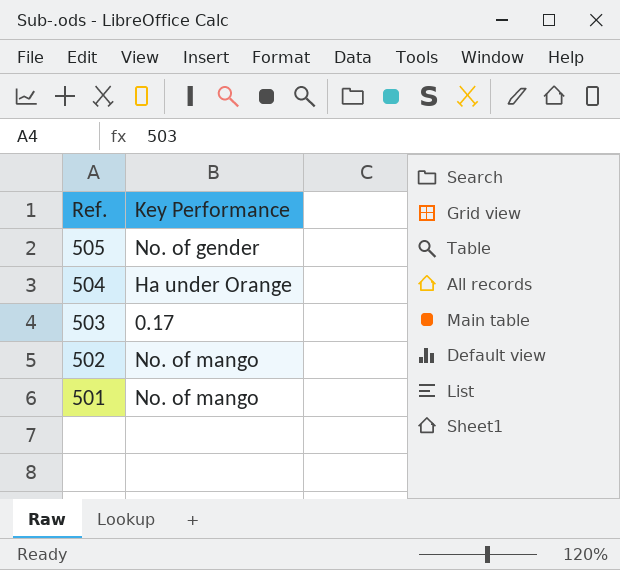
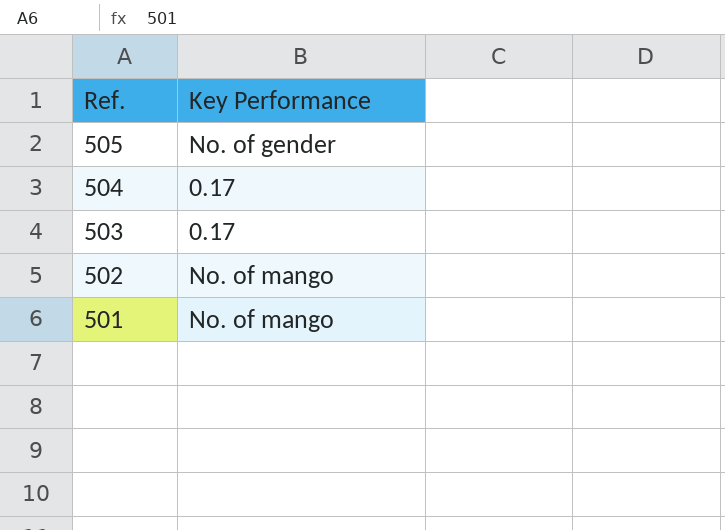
504 | Key Performance: Ha under Orange -> 0.17

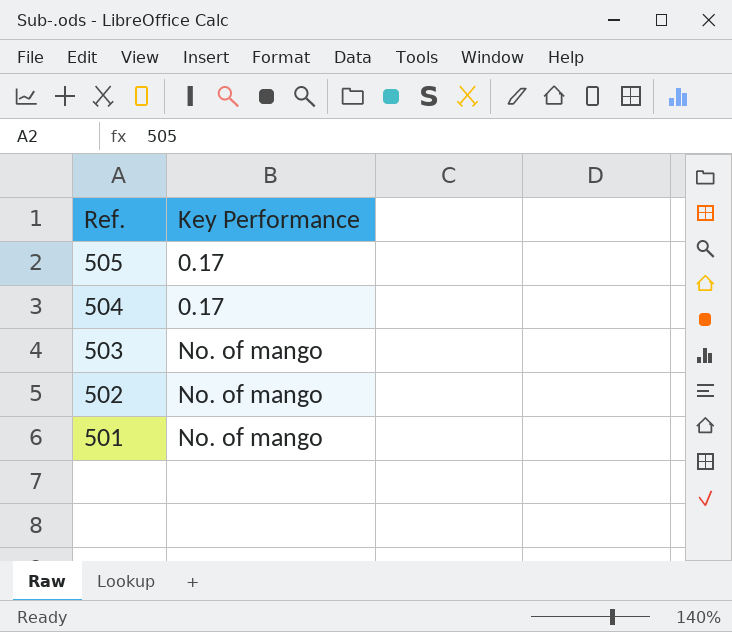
505 | Key Performance: No. of gender -> 0.17
503 | Key Performance: 0.17 -> No. of mango

